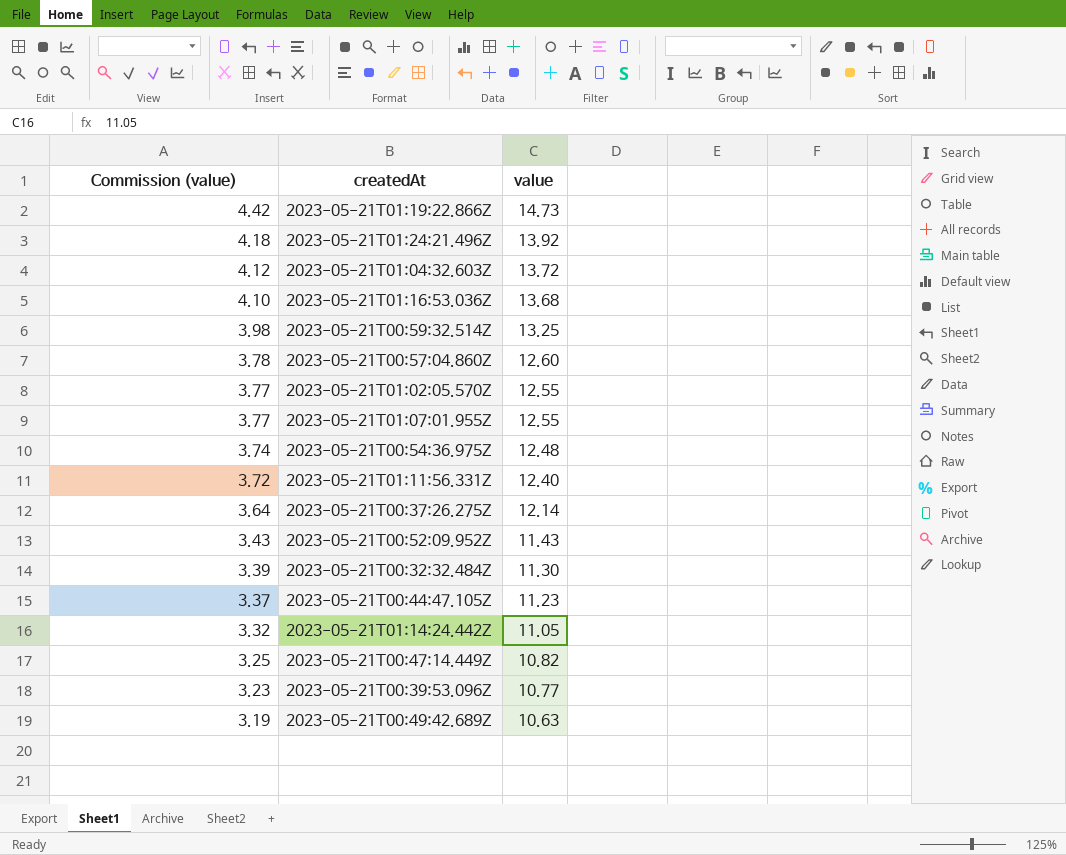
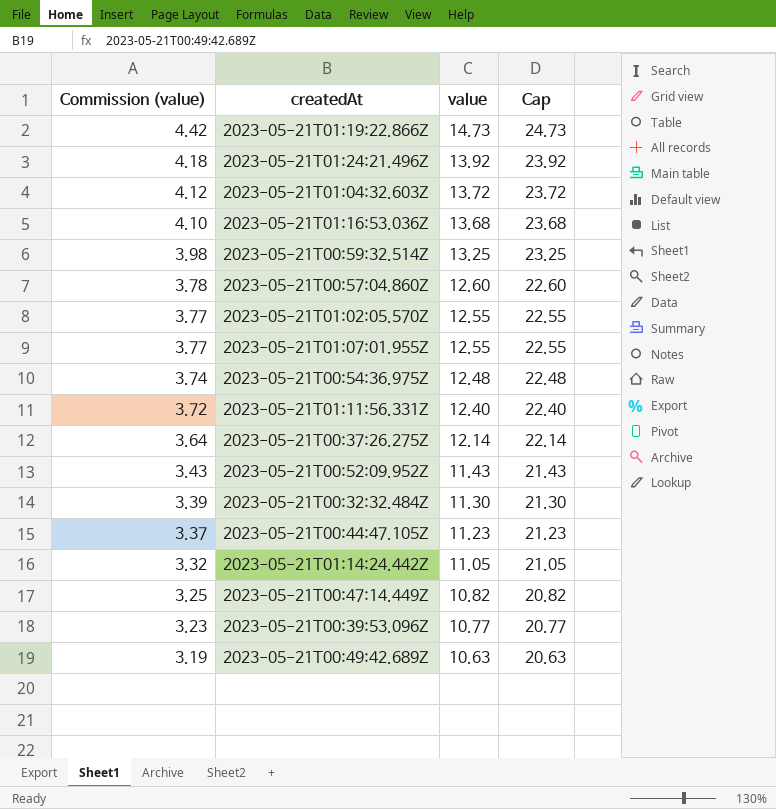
column Cap | formula: none -> [value] + 10

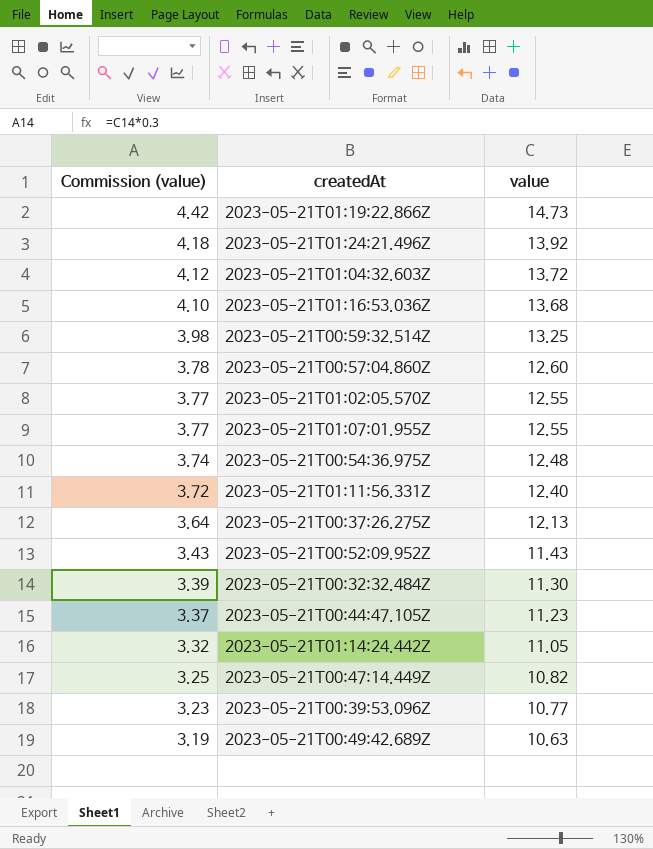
column Cap | formula: [value] + 10 -> none
2023-05-21T00:37:26.275Z | value: 12.14 -> 12.13

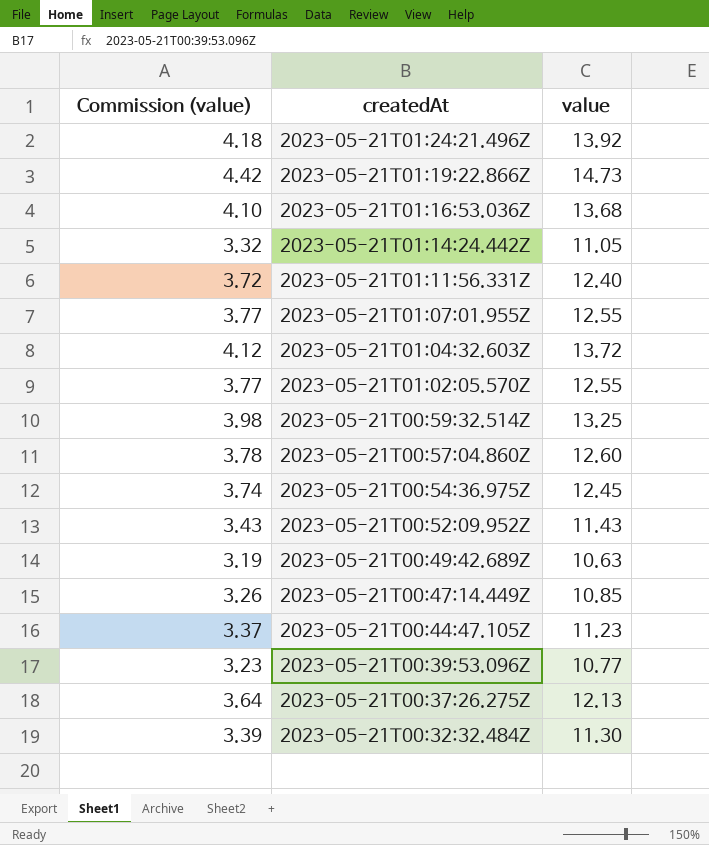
row order: Commission (value) descending -> createdAt descending
2023-05-21T00:54:36.975Z | value: 12.48 -> 12.45
2023-05-21T00:47:14.449Z | Commission (value): 3.25 -> 3.26
2023-05-21T00:47:14.449Z | value: 10.82 -> 10.85

